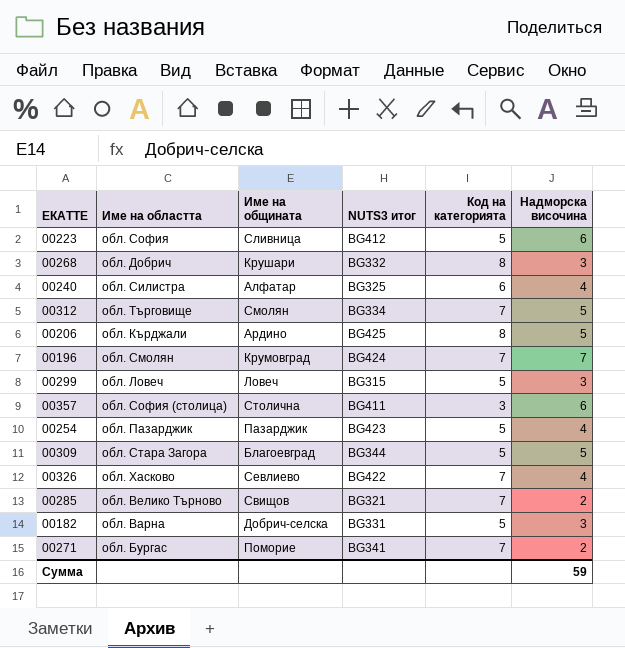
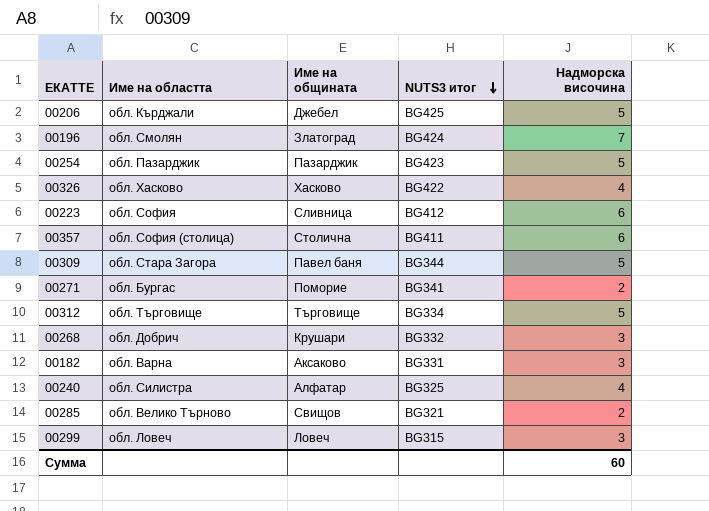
row order: none -> NUTS3 итог descending
column Код на категорията | position: 5 -> none
00206 | Име на общината: Ардино -> Джебел
00196 | Име на общината: Крумовград -> Златоград
00254 | Надморска височина: 4 -> 5
00326 | Име на общината: Севлиево -> Хасково
00309 | Име на общината: Благоевград -> Павел баня
00312 | Име на общината: Смолян -> Търговище
00182 | Име на общината: Добрич-селска -> Аксаково
Сумма | Надморска височина: 59 -> 60

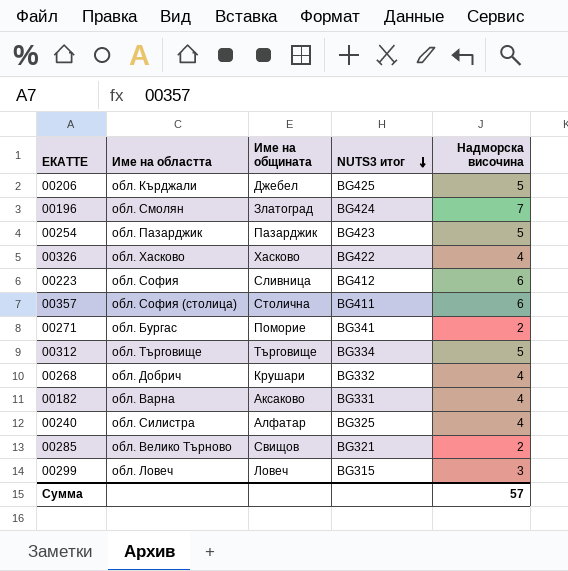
row 00309: обл. Стара Загора | Павел баня | BG344 | 5 -> none
00268 | Надморска височина: 3 -> 4
00182 | Надморска височина: 3 -> 4
Сумма | Надморска височина: 60 -> 57

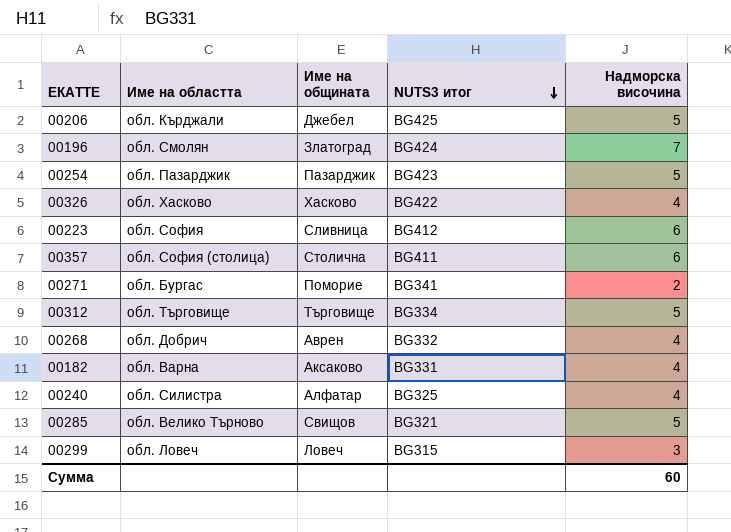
00268 | Име на общината: Крушари -> Аврен
00285 | Надморска височина: 2 -> 5
Сумма | Надморска височина: 57 -> 60

